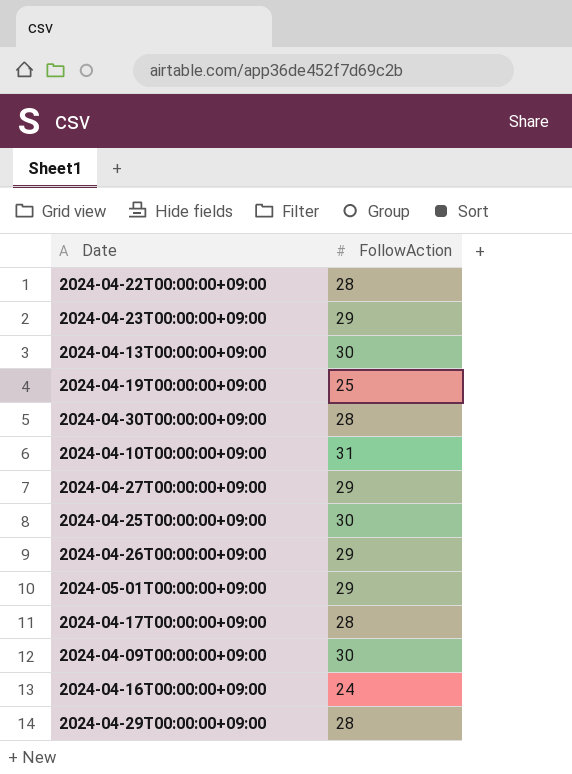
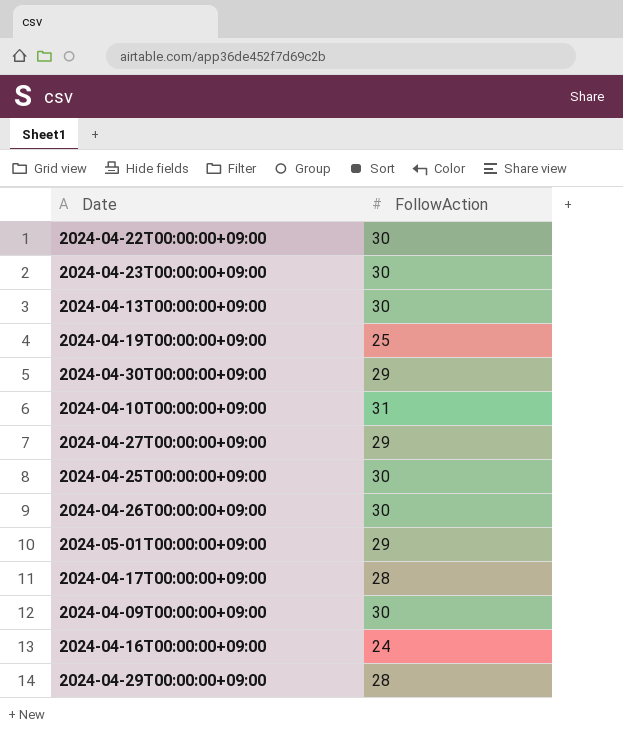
2024-04-22T00:00:00+09:00 | FollowAction: 28 -> 30
2024-04-23T00:00:00+09:00 | FollowAction: 29 -> 30
2024-04-30T00:00:00+09:00 | FollowAction: 28 -> 29
2024-04-26T00:00:00+09:00 | FollowAction: 29 -> 30

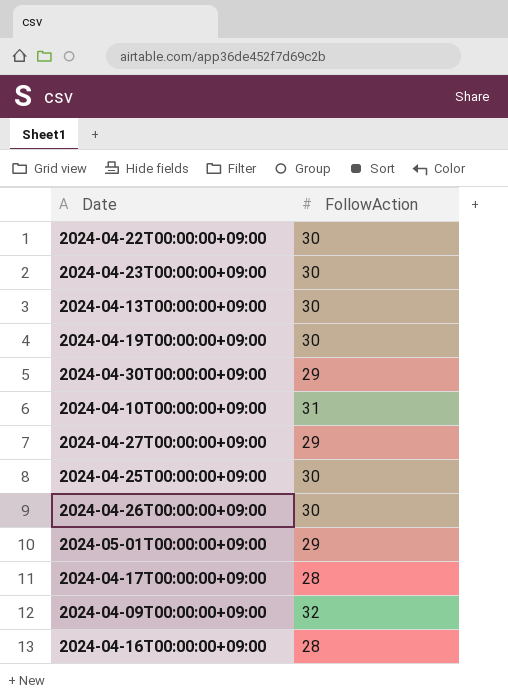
row 2024-04-29T00:00:00+09:00: 28 -> none
2024-04-19T00:00:00+09:00 | FollowAction: 25 -> 30
2024-04-09T00:00:00+09:00 | FollowAction: 30 -> 32
2024-04-16T00:00:00+09:00 | FollowAction: 24 -> 28

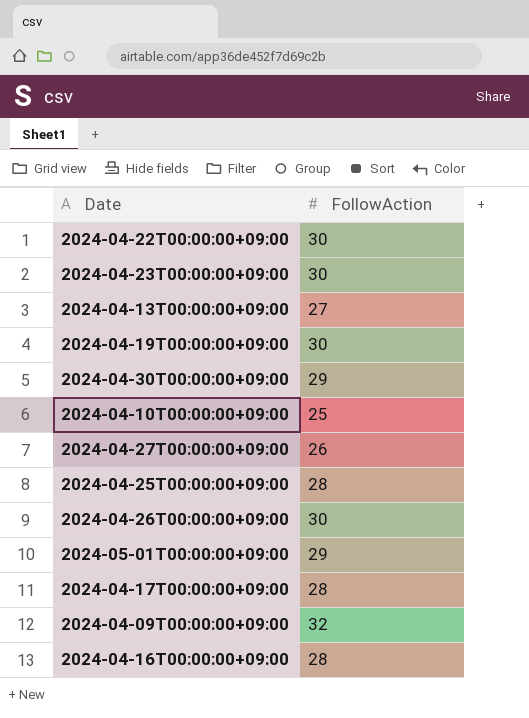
2024-04-13T00:00:00+09:00 | FollowAction: 30 -> 27
2024-04-10T00:00:00+09:00 | FollowAction: 31 -> 25
2024-04-27T00:00:00+09:00 | FollowAction: 29 -> 26
2024-04-25T00:00:00+09:00 | FollowAction: 30 -> 28

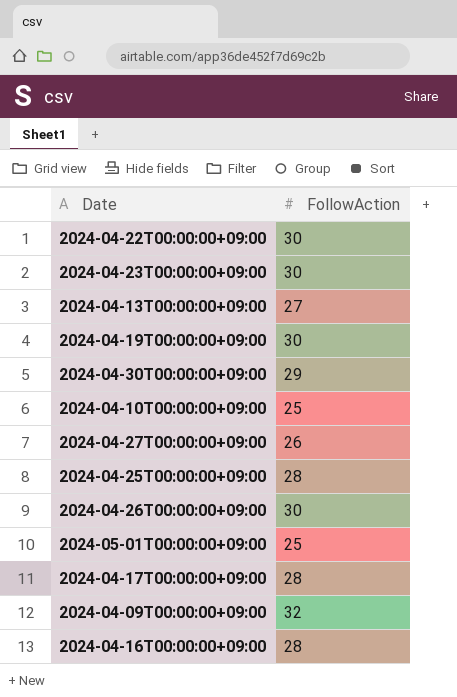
2024-05-01T00:00:00+09:00 | FollowAction: 29 -> 25

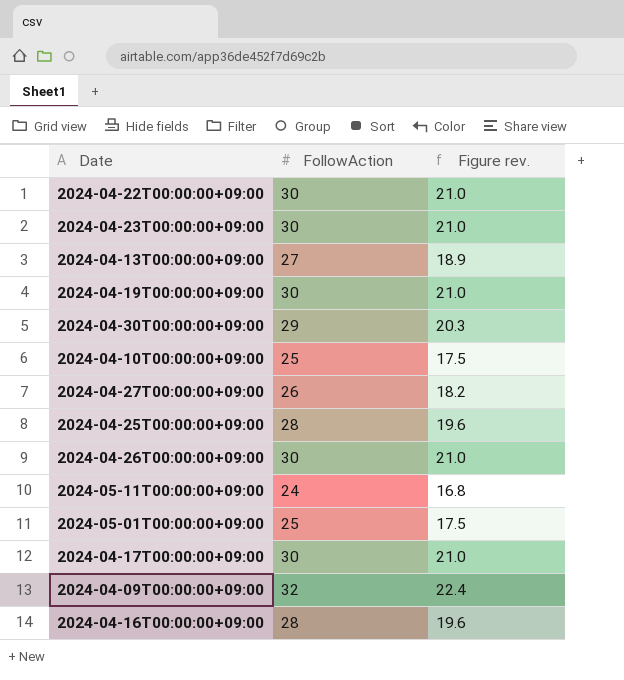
column Figure rev. | formula: none -> [FollowAction] * 0.7
row 2024-05-11T00:00:00+09:00: none -> 24 | 16.8
2024-04-17T00:00:00+09:00 | FollowAction: 28 -> 30

